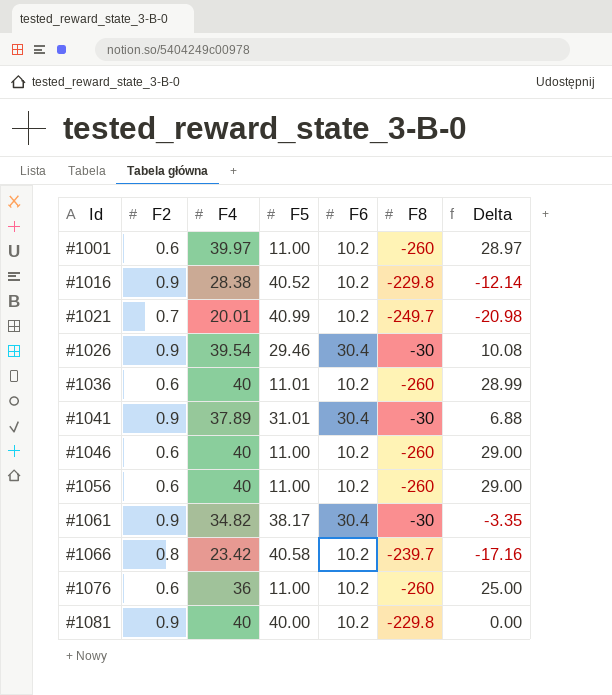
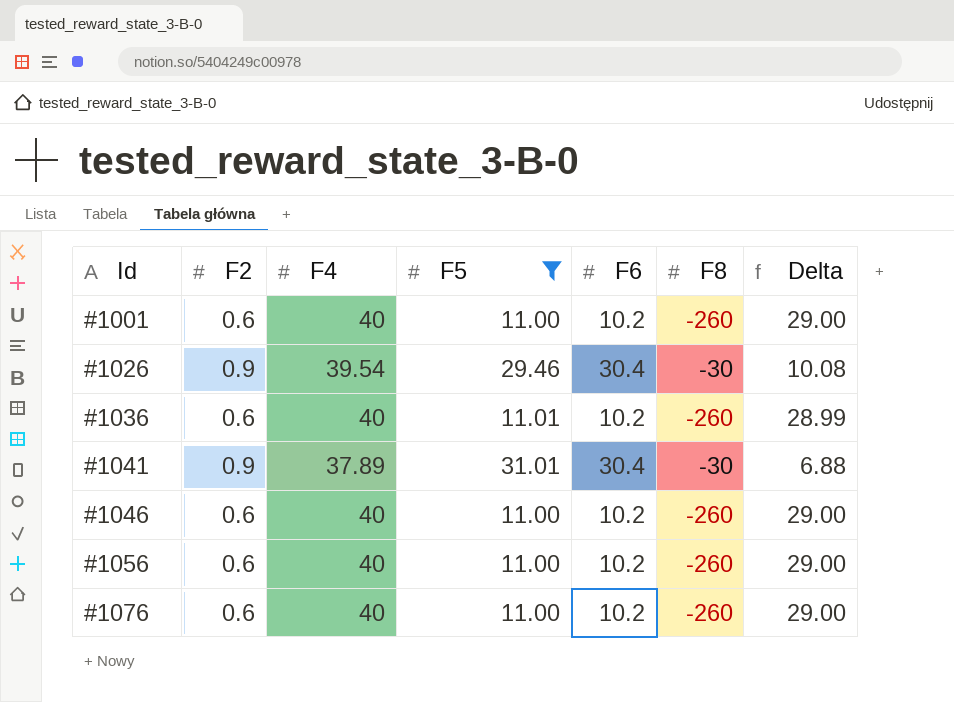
filter: none -> F5 <= 31.01
#1001 | F4: 39.97 -> 40
#1001 | Delta: 28.97 -> 29.00
#1076 | F4: 36 -> 40
#1076 | Delta: 25.00 -> 29.00

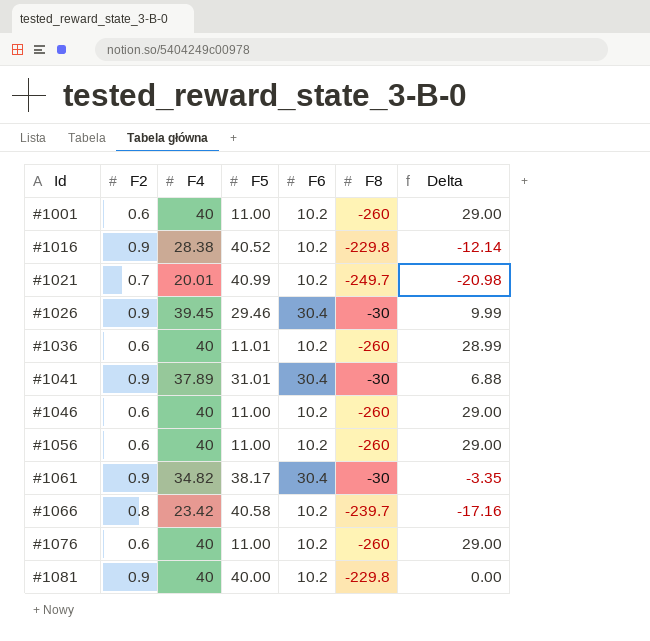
filter: F5 <= 31.01 -> none
#1026 | F4: 39.54 -> 39.45
#1026 | Delta: 10.08 -> 9.99

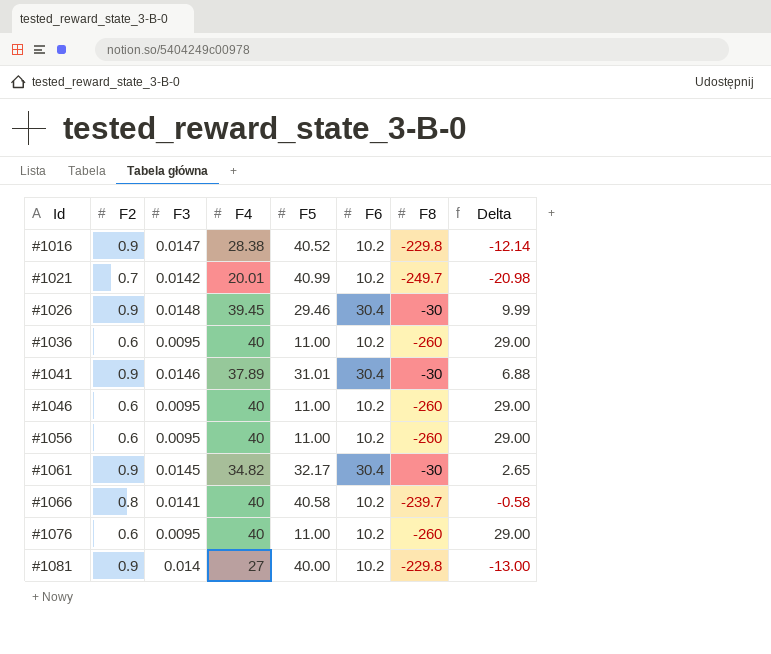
column F3 | position: none -> 3
row #1001: 0.6 | 40 | 11.00 | 10.2 | -260 | 29.00 -> none
#1036 | F5: 11.01 -> 11.00
#1036 | Delta: 28.99 -> 29.00
#1061 | F5: 38.17 -> 32.17
#1061 | Delta: -3.35 -> 2.65
#1066 | F4: 23.42 -> 40
#1066 | Delta: -17.16 -> -0.58
#1081 | F4: 40 -> 27
#1081 | Delta: 0.00 -> -13.00

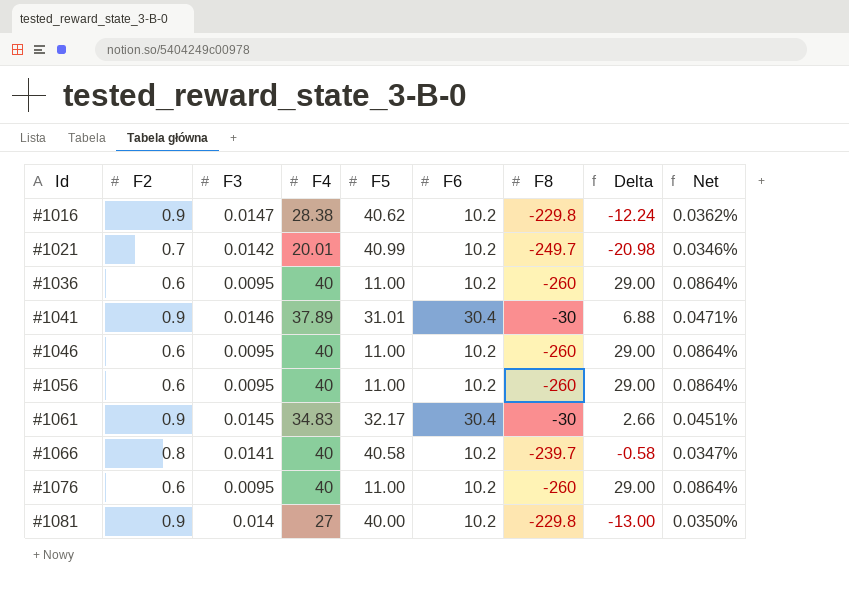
column Net | formula: none -> [F3] / [F5]
row #1026: 0.9 | 0.0148 | 39.45 | 29.46 | 30.4 | -30 | 9.99 -> none
#1016 | F5: 40.52 -> 40.62
#1016 | Delta: -12.14 -> -12.24
#1061 | F4: 34.82 -> 34.83
#1061 | Delta: 2.65 -> 2.66

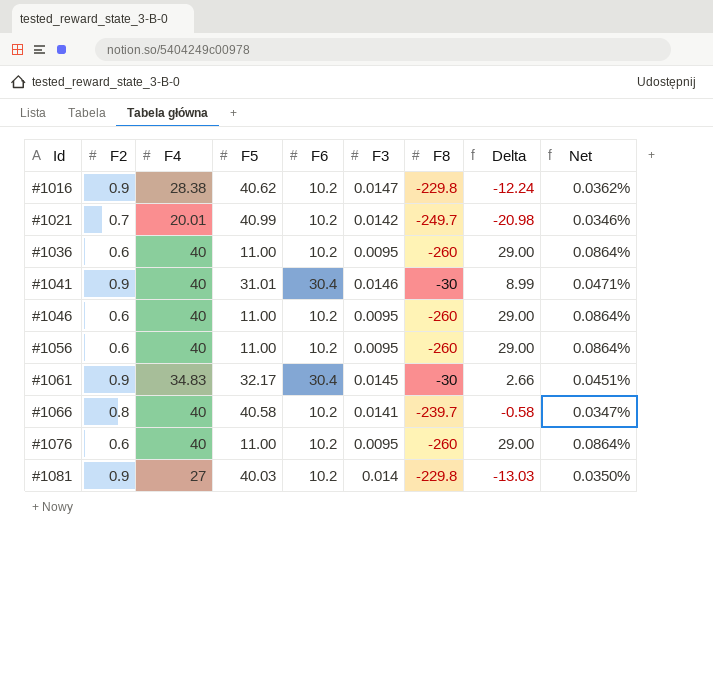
column F3 | position: 3 -> 6
#1041 | F4: 37.89 -> 40
#1041 | Delta: 6.88 -> 8.99
#1081 | F5: 40.00 -> 40.03
#1081 | Delta: -13.00 -> -13.03

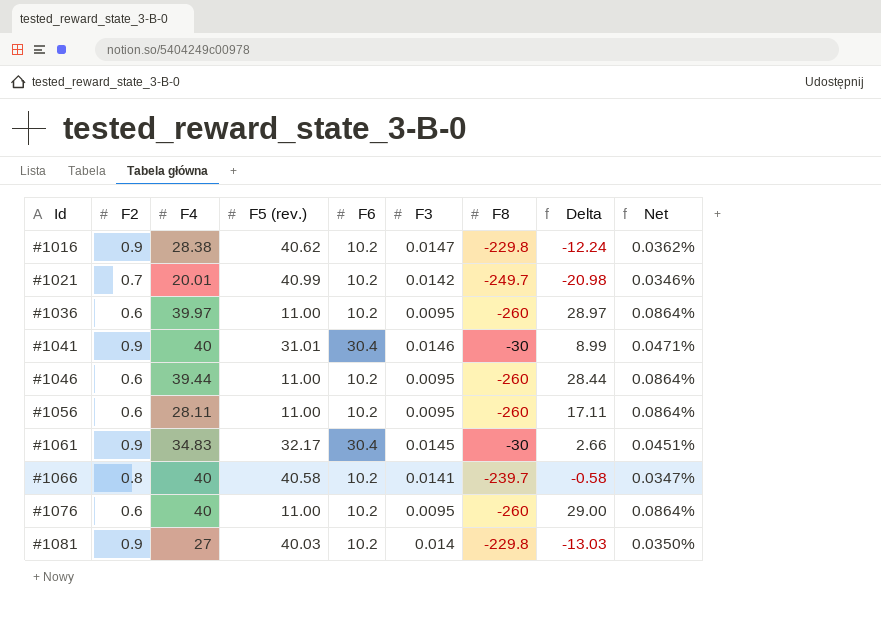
column name: F5 -> F5 (rev.)
#1036 | F4: 40 -> 39.97
#1036 | Delta: 29.00 -> 28.97
#1046 | F4: 40 -> 39.44
#1046 | Delta: 29.00 -> 28.44
#1056 | F4: 40 -> 28.11
#1056 | Delta: 29.00 -> 17.11

